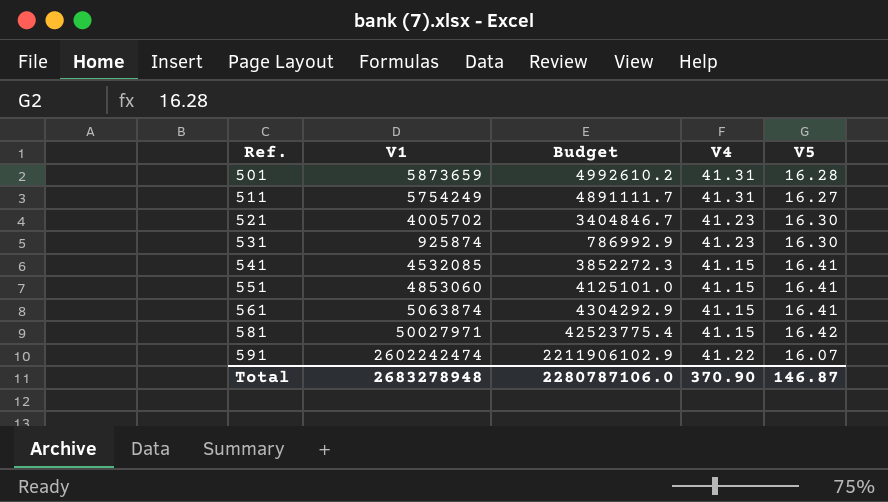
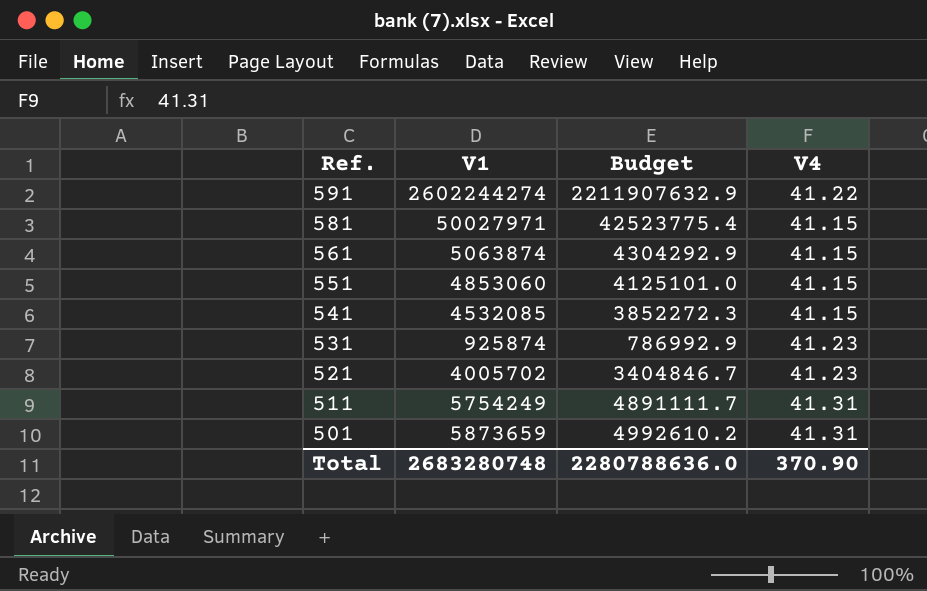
row order: Ref. ascending -> Ref. descending
column V5 | position: 5 -> none
591 | V1: 2602242474 -> 2602244274
591 | Budget: 2211906102.9 -> 2211907632.9
Total | V1: 2683278948 -> 2683280748
Total | Budget: 2280787106.0 -> 2280788636.0

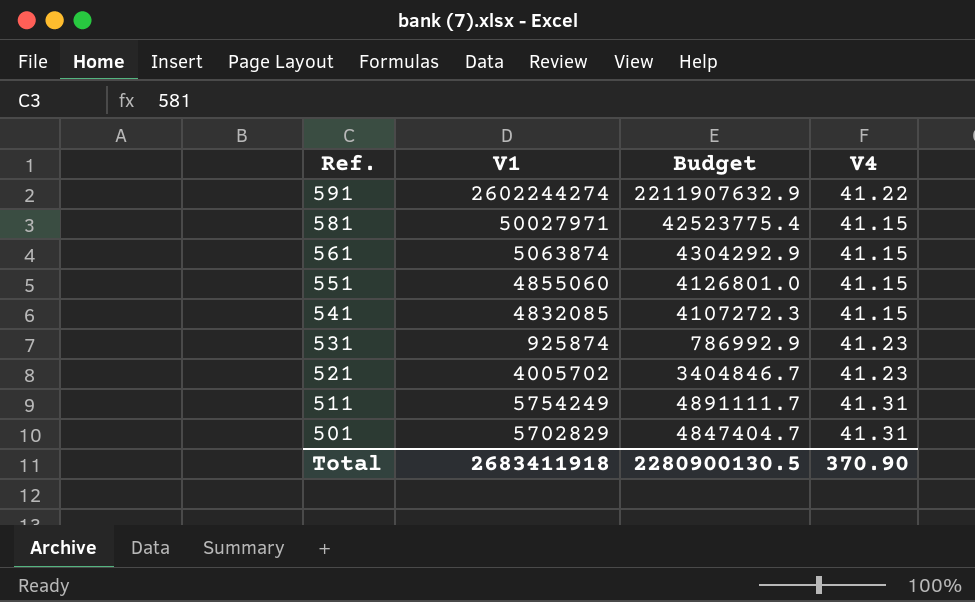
551 | V1: 4853060 -> 4855060
551 | Budget: 4125101.0 -> 4126801.0
541 | V1: 4532085 -> 4832085
541 | Budget: 3852272.3 -> 4107272.3
501 | V1: 5873659 -> 5702829
501 | Budget: 4992610.2 -> 4847404.7
Total | V1: 2683280748 -> 2683411918
Total | Budget: 2280788636.0 -> 2280900130.5

